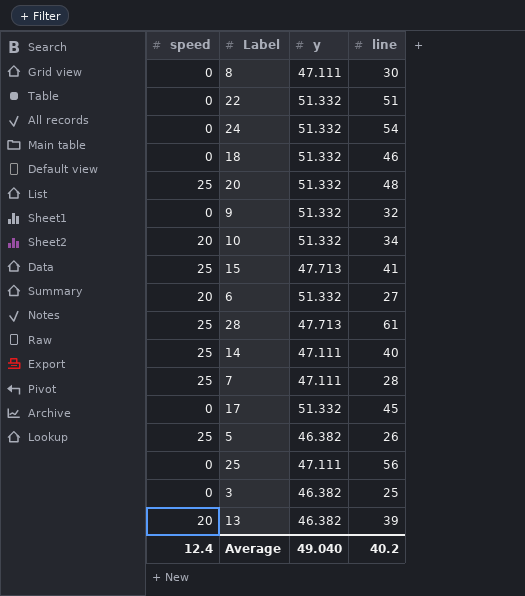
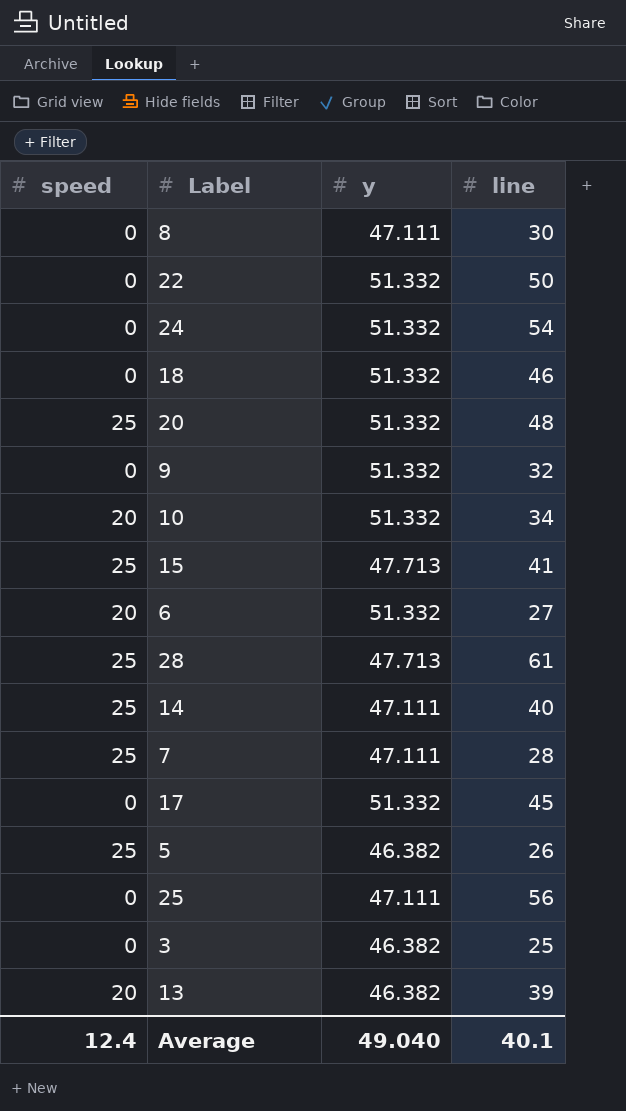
22 | line: 51 -> 50
Average | line: 40.2 -> 40.1

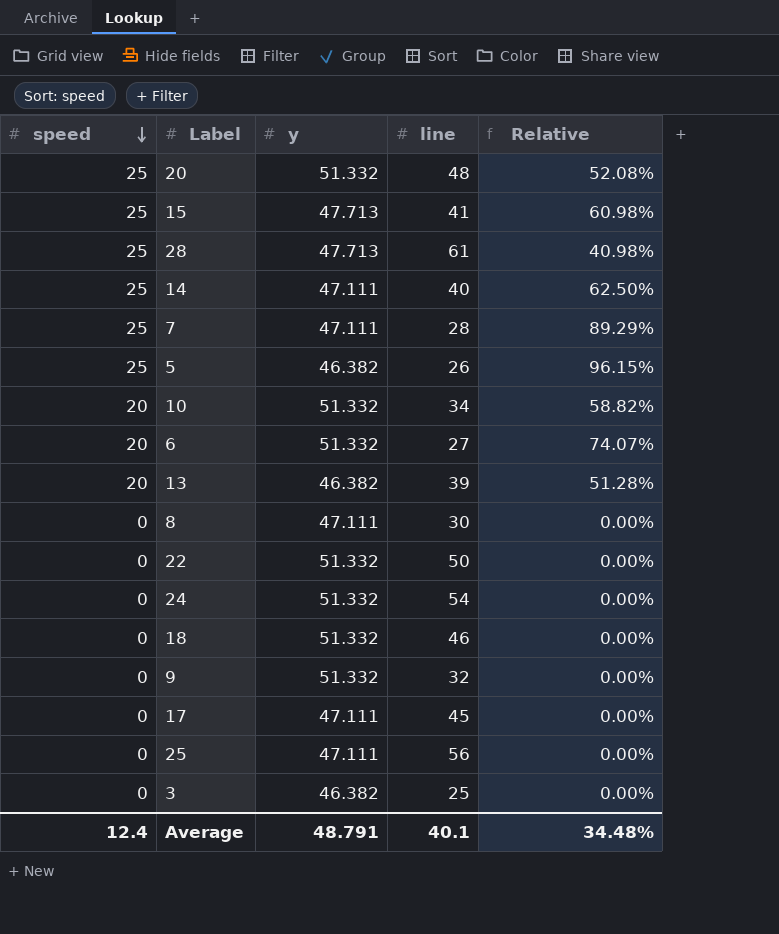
row order: none -> speed descending
column Relative | formula: none -> [speed] / [line]
17 | y: 51.332 -> 47.111
Average | y: 49.040 -> 48.791

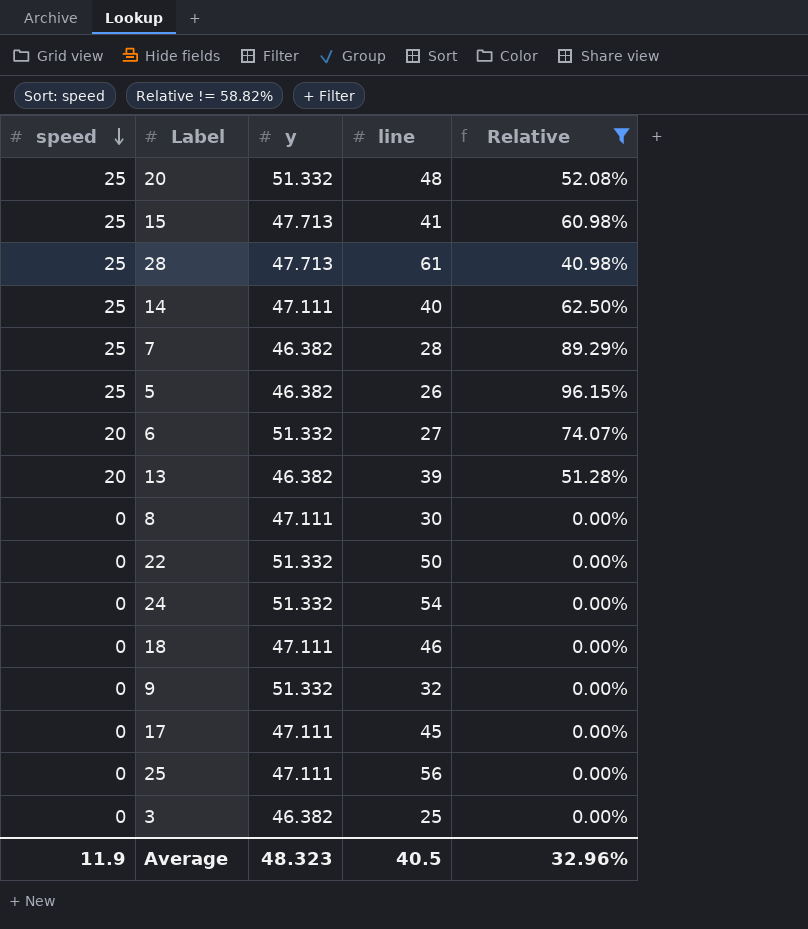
filter: none -> Relative != 58.82%
7 | y: 47.111 -> 46.382
18 | y: 51.332 -> 47.111
Average | speed: 12.4 -> 11.9
Average | y: 48.791 -> 48.323
Average | line: 40.1 -> 40.5
Average | Relative: 34.48% -> 32.96%

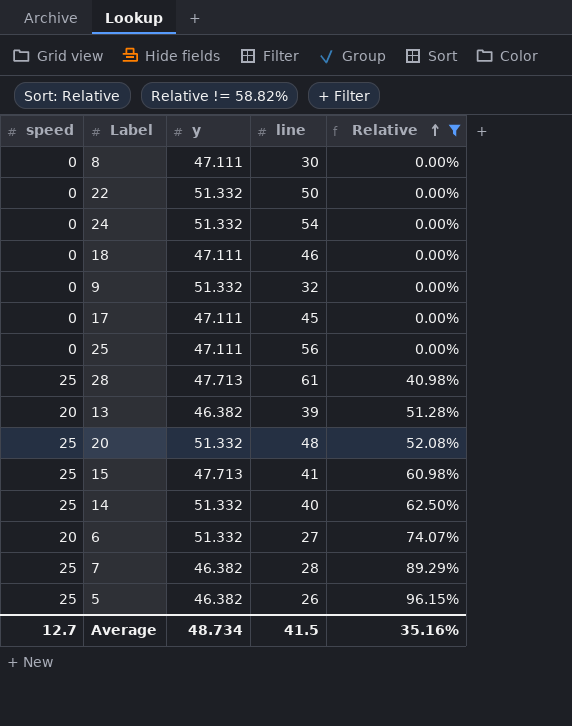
row order: speed descending -> Relative ascending
row 3: 0 | 46.382 | 25 | 0.00% -> none
14 | y: 47.111 -> 51.332
Average | speed: 11.9 -> 12.7
Average | y: 48.323 -> 48.734
Average | line: 40.5 -> 41.5
Average | Relative: 32.96% -> 35.16%

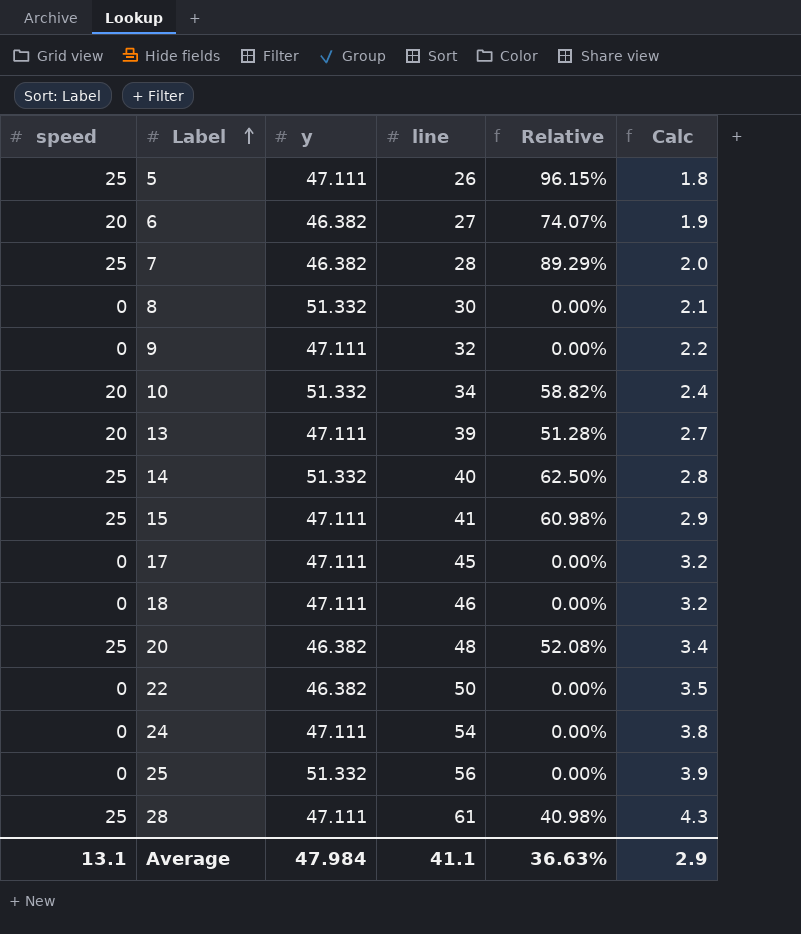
filter: Relative != 58.82% -> none
row order: Relative ascending -> Label ascending
column Calc | formula: none -> [line] * 0.07
5 | y: 46.382 -> 47.111
6 | y: 51.332 -> 46.382
8 | y: 47.111 -> 51.332
9 | y: 51.332 -> 47.111
13 | y: 46.382 -> 47.111
15 | y: 47.713 -> 47.111
20 | y: 51.332 -> 46.382
22 | y: 51.332 -> 46.382
24 | y: 51.332 -> 47.111
25 | y: 47.111 -> 51.332
28 | y: 47.713 -> 47.111
Average | speed: 12.7 -> 13.1
Average | y: 48.734 -> 47.984
Average | line: 41.5 -> 41.1
Average | Relative: 35.16% -> 36.63%

